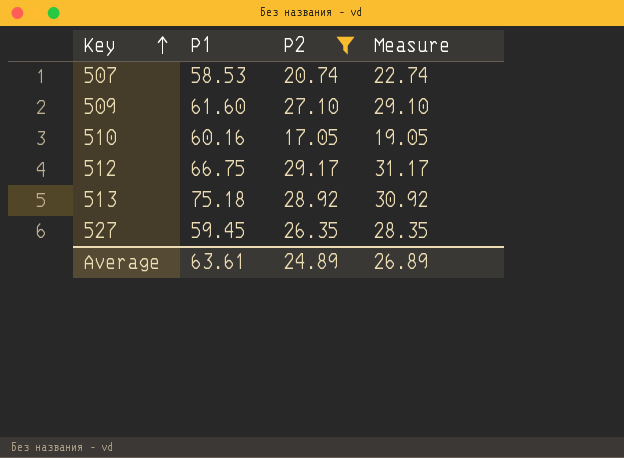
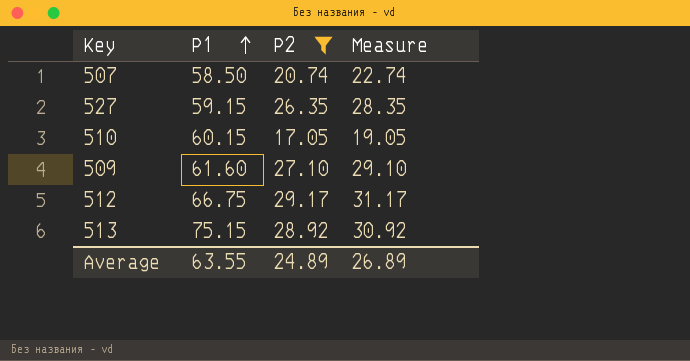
row order: Key ascending -> P1 ascending
507 | P1: 58.53 -> 58.50
527 | P1: 59.45 -> 59.15
510 | P1: 60.16 -> 60.15
513 | P1: 75.18 -> 75.15
Average | P1: 63.61 -> 63.55

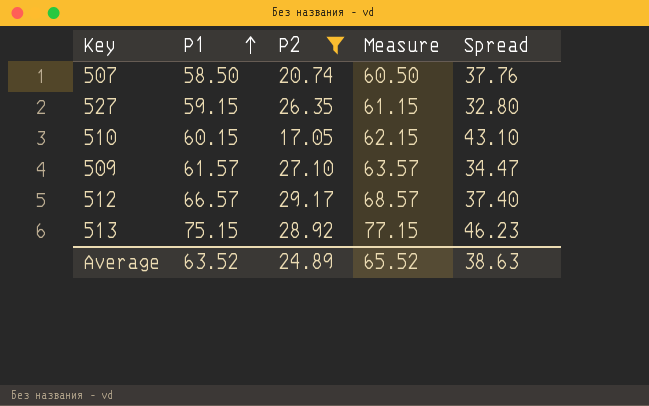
column Measure | formula: [P2] + 2 -> [P1] + 2
column Spread | formula: none -> [P1] - [P2]
509 | P1: 61.60 -> 61.57
512 | P1: 66.75 -> 66.57
Average | P1: 63.55 -> 63.52
Average | Measure: 26.89 -> 65.52

